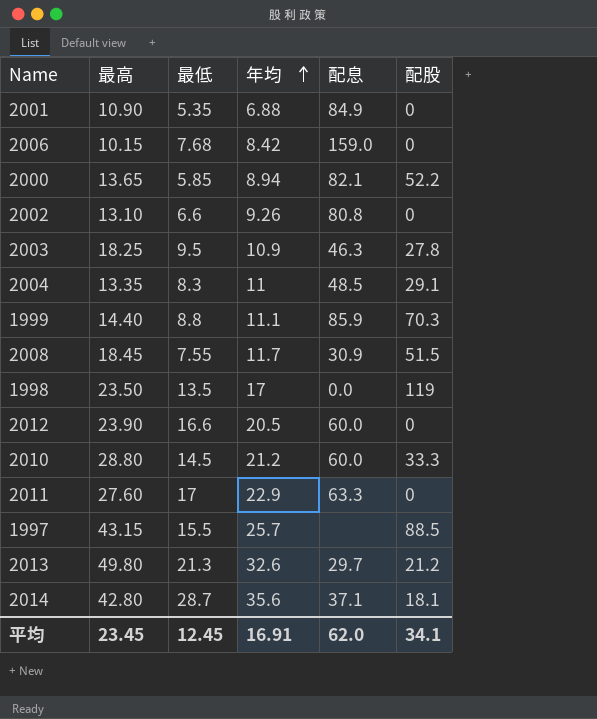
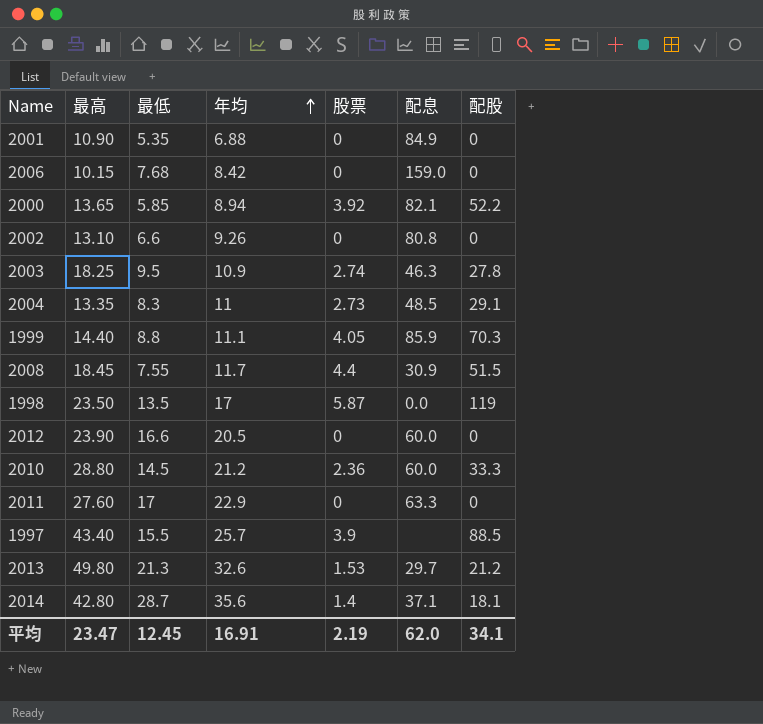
column 股票 | position: none -> 5
1997 | 最高: 43.15 -> 43.40
平均 | 最高: 23.45 -> 23.47

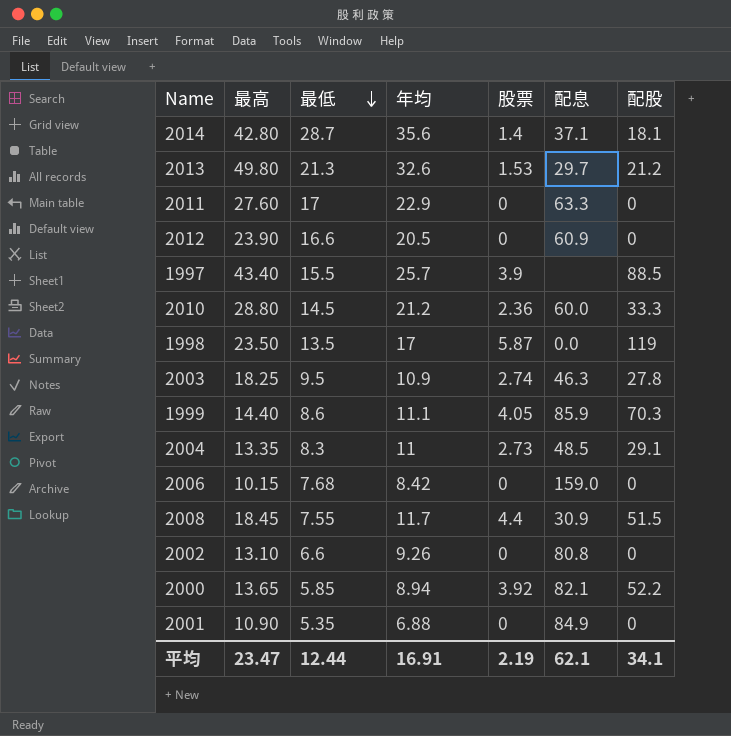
row order: 年均 ascending -> 最低 descending
2012 | 配息: 60.0 -> 60.9
1999 | 最低: 8.8 -> 8.6
平均 | 最低: 12.45 -> 12.44
平均 | 配息: 62.0 -> 62.1

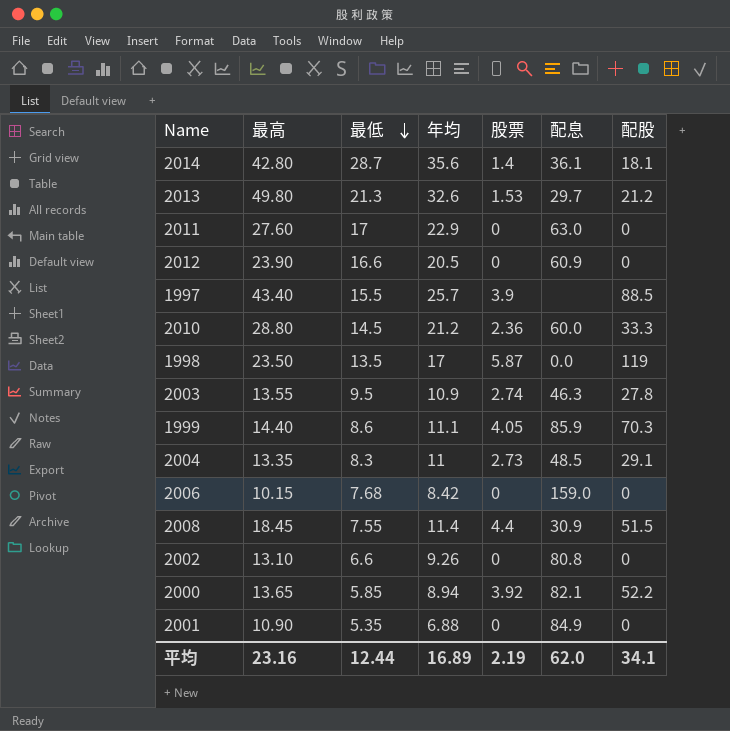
2014 | 配息: 37.1 -> 36.1
2011 | 配息: 63.3 -> 63.0
2003 | 最高: 18.25 -> 13.55
2008 | 年均: 11.7 -> 11.4
平均 | 最高: 23.47 -> 23.16
平均 | 年均: 16.91 -> 16.89
平均 | 配息: 62.1 -> 62.0

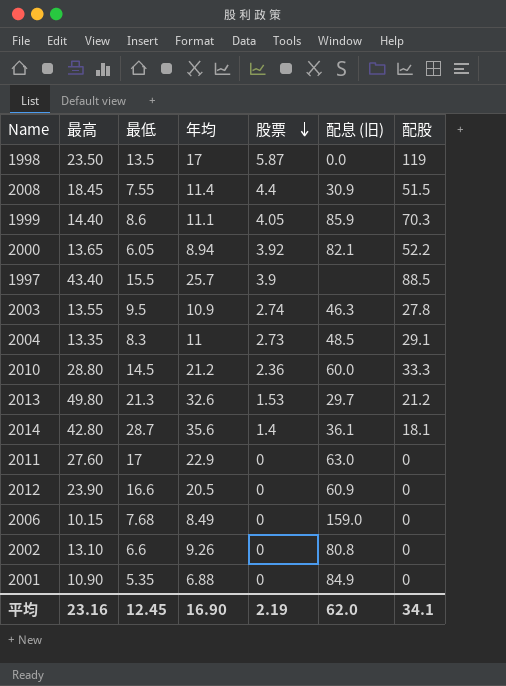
row order: 最低 descending -> 股票 descending
column name: 配息 -> 配息 (旧)
2000 | 最低: 5.85 -> 6.05
2006 | 年均: 8.42 -> 8.49
平均 | 最低: 12.44 -> 12.45
平均 | 年均: 16.89 -> 16.90

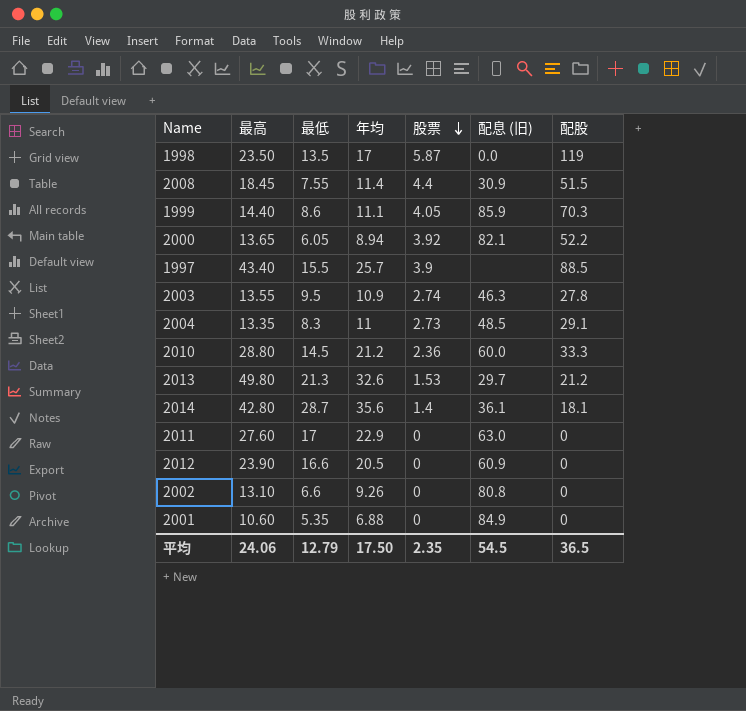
row 2006: 10.15 | 7.68 | 8.49 | 0 | 159.0 | 0 -> none
2001 | 最高: 10.90 -> 10.60
平均 | 最高: 23.16 -> 24.06
平均 | 最低: 12.45 -> 12.79
平均 | 年均: 16.90 -> 17.50
平均 | 股票: 2.19 -> 2.35
平均 | 配息 (旧): 62.0 -> 54.5
平均 | 配股: 34.1 -> 36.5

